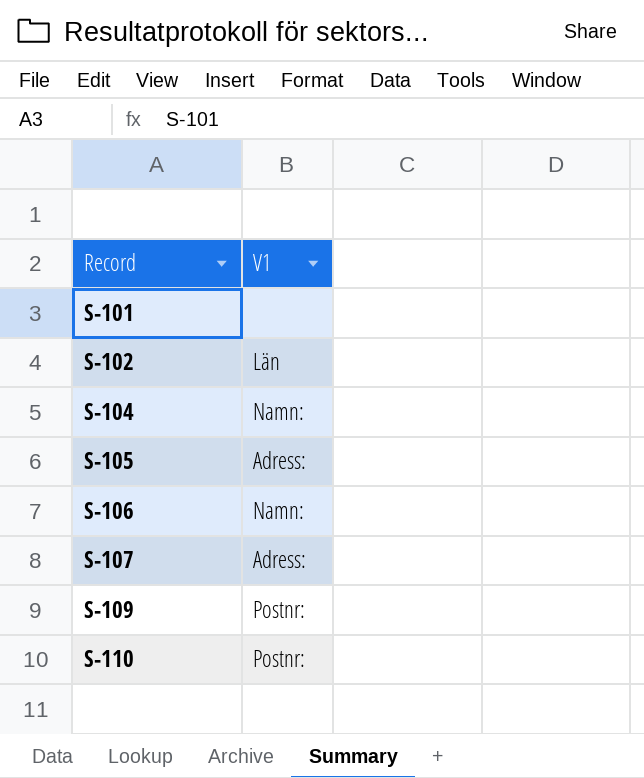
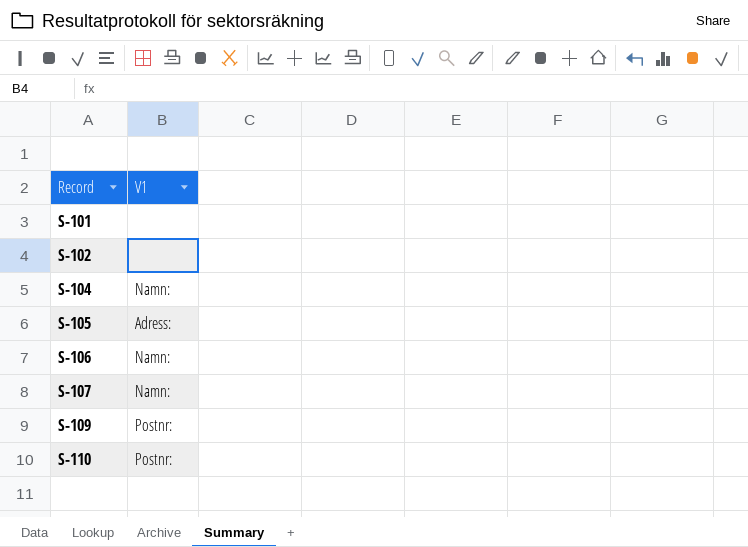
S-102 | V1: Län -> none
S-107 | V1: Adress: -> Namn:

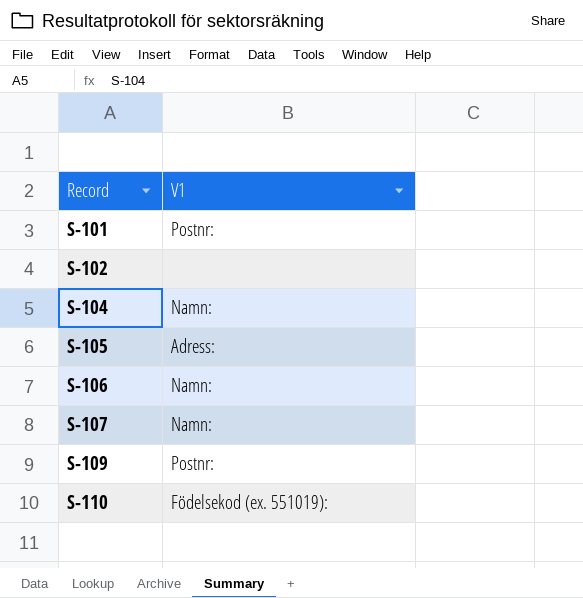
S-101 | V1: none -> Postnr:
S-110 | V1: Postnr: -> Födelsekod (ex. 551019):

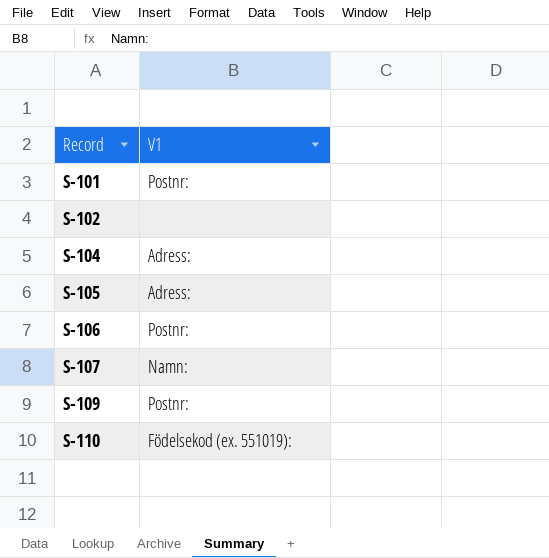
S-104 | V1: Namn: -> Adress:
S-106 | V1: Namn: -> Postnr:

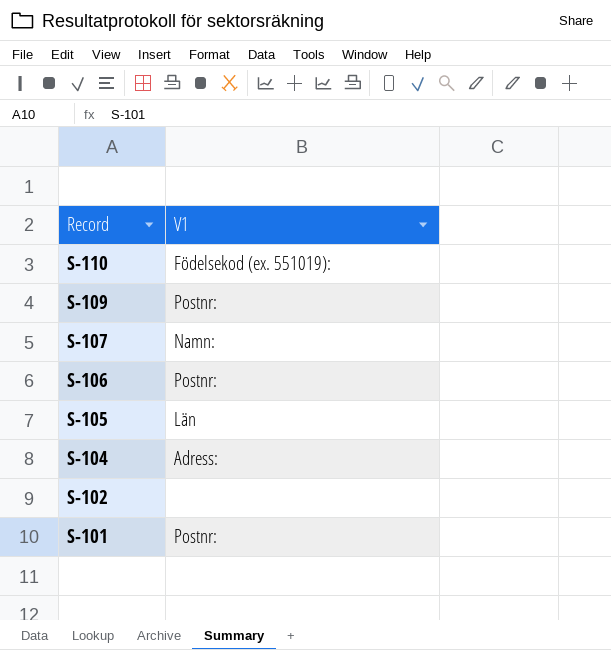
row order: Record ascending -> Record descending
S-105 | V1: Adress: -> Län

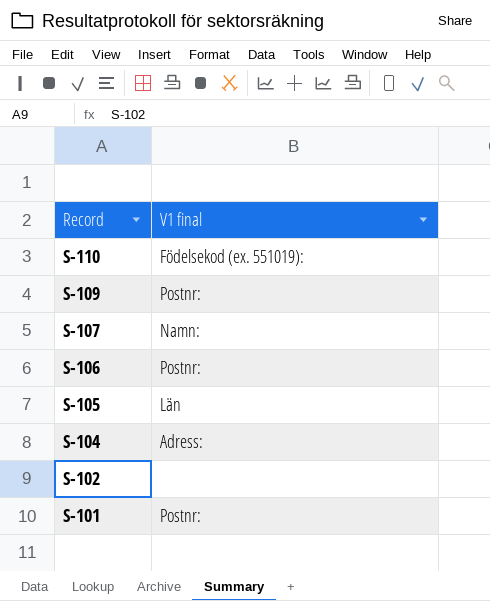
column name: V1 -> V1 final

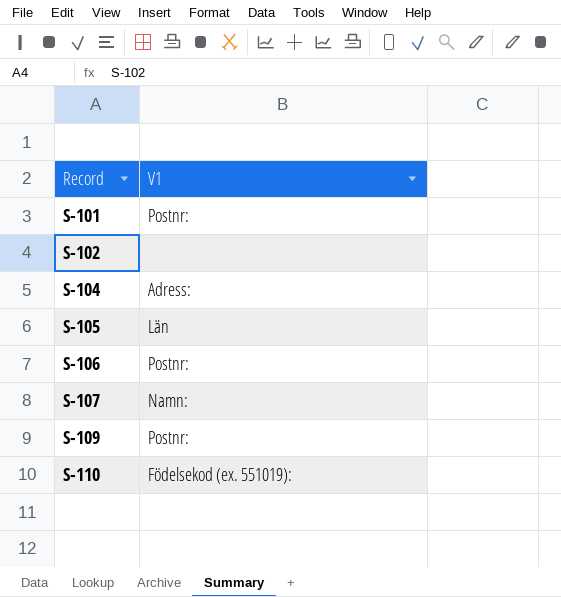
row order: Record descending -> Record ascending
column name: V1 final -> V1

